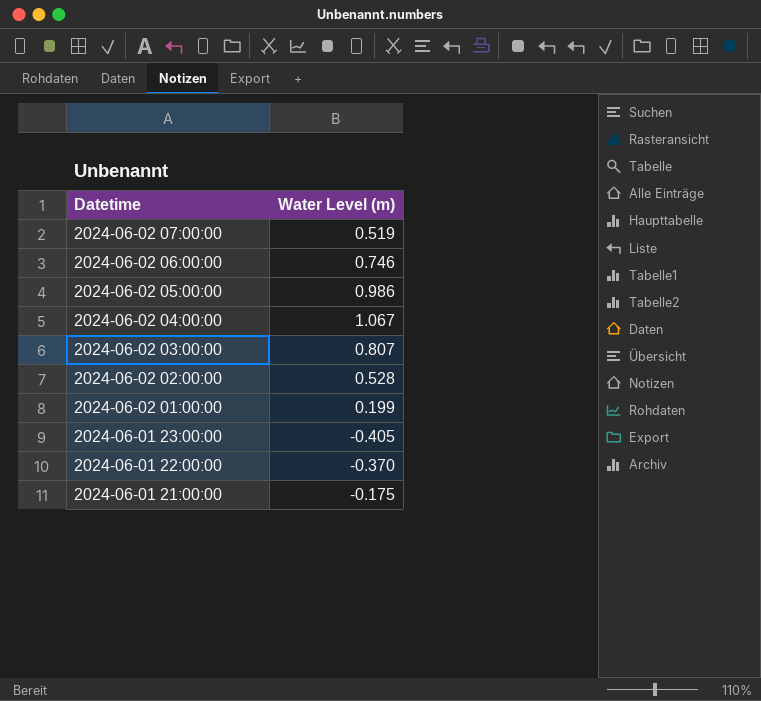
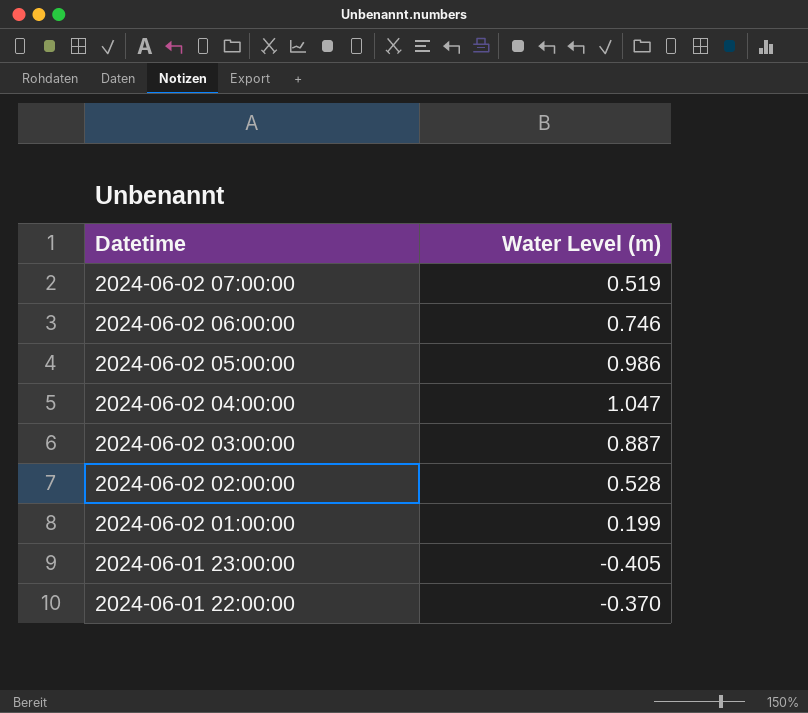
row 2024-06-01 21:00:00: -0.175 -> none
2024-06-02 04:00:00 | Water Level (m): 1.067 -> 1.047
2024-06-02 03:00:00 | Water Level (m): 0.807 -> 0.887

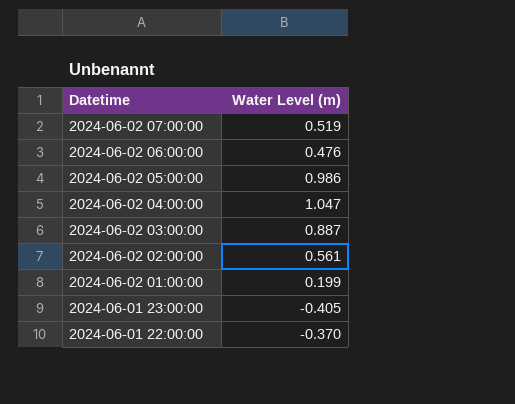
2024-06-02 06:00:00 | Water Level (m): 0.746 -> 0.476
2024-06-02 02:00:00 | Water Level (m): 0.528 -> 0.561

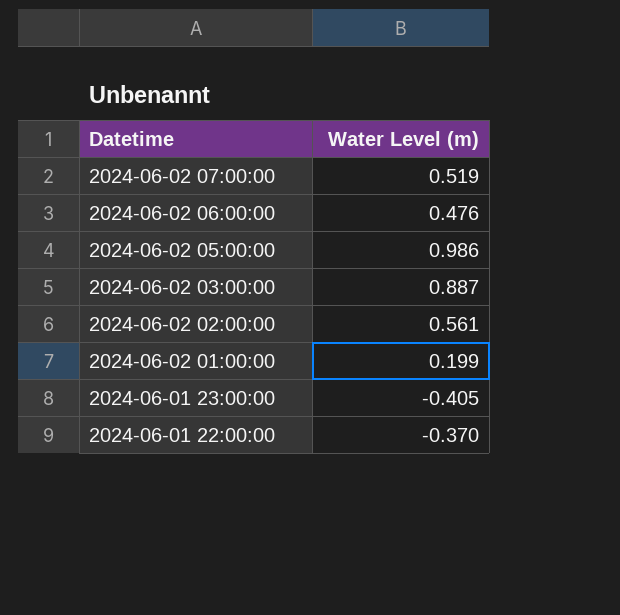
row 2024-06-02 04:00:00: 1.047 -> none

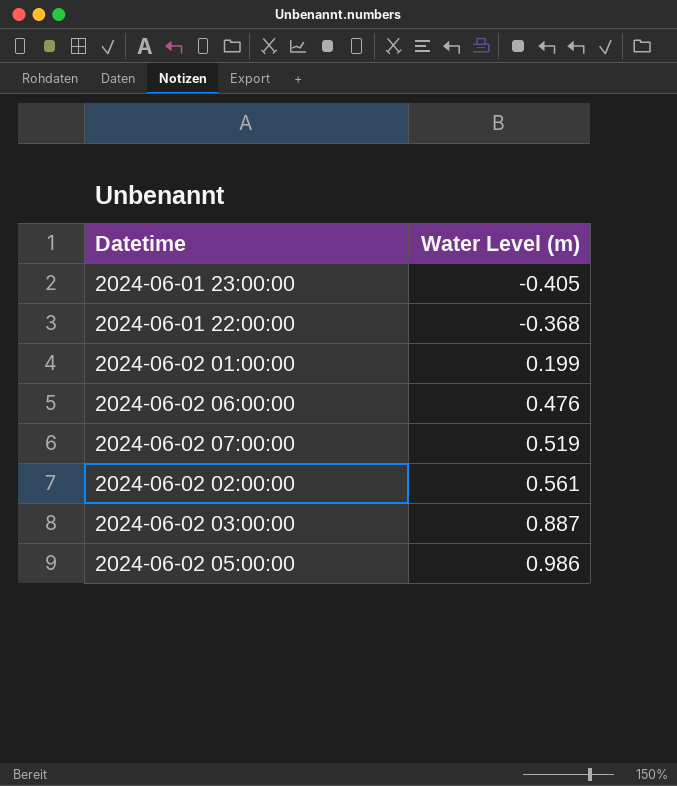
row order: Datetime descending -> Water Level (m) ascending
2024-06-01 22:00:00 | Water Level (m): -0.370 -> -0.368

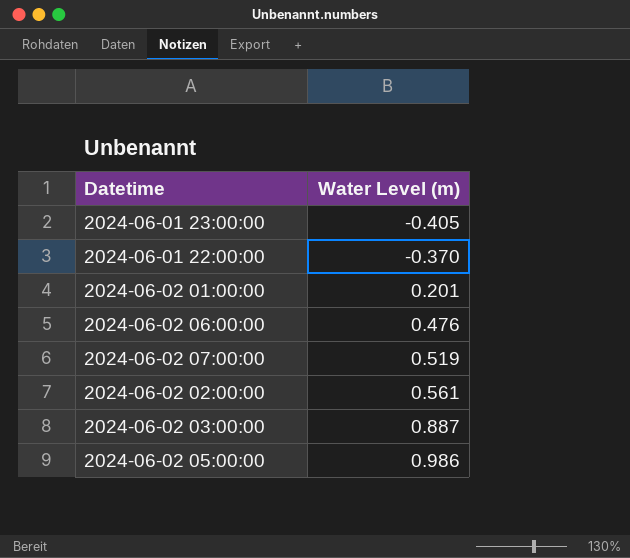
2024-06-01 22:00:00 | Water Level (m): -0.368 -> -0.370
2024-06-02 01:00:00 | Water Level (m): 0.199 -> 0.201

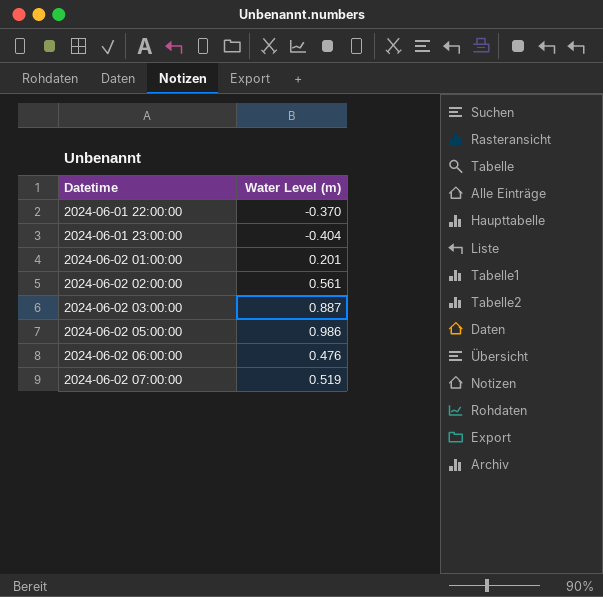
row order: Water Level (m) ascending -> Datetime ascending
2024-06-01 23:00:00 | Water Level (m): -0.405 -> -0.404

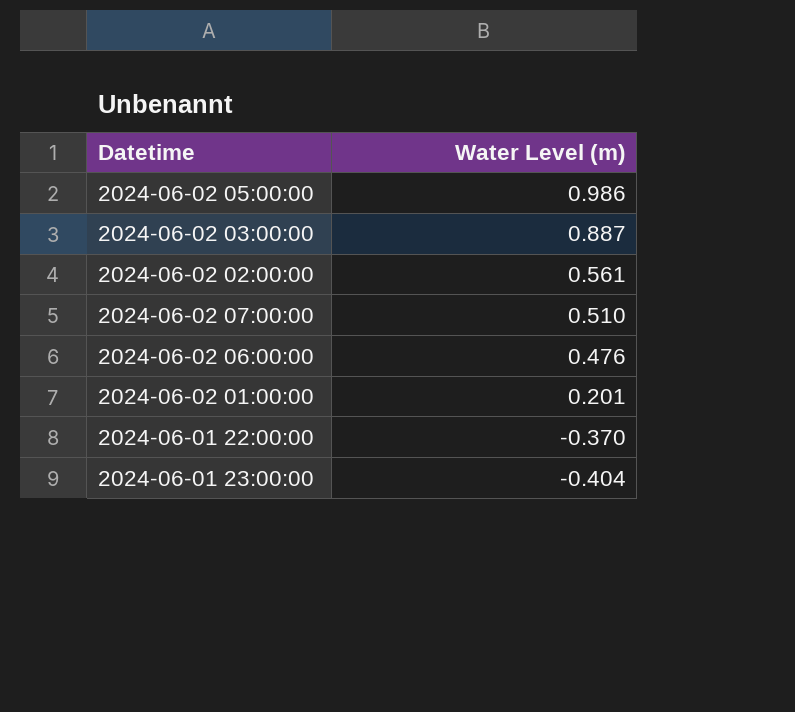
row order: Datetime ascending -> Water Level (m) descending
2024-06-02 07:00:00 | Water Level (m): 0.519 -> 0.510

